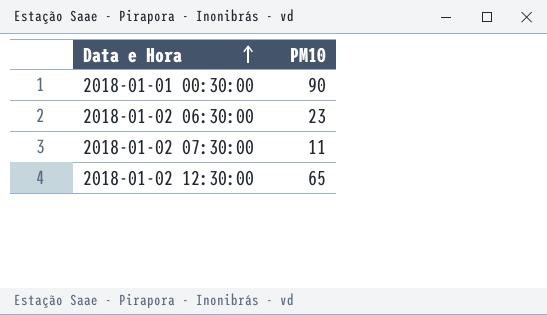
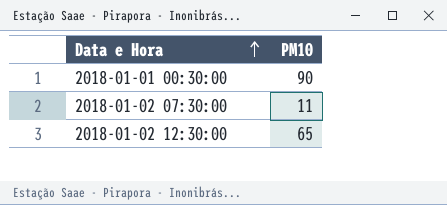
row 2018-01-02 06:30:00: 23 -> none

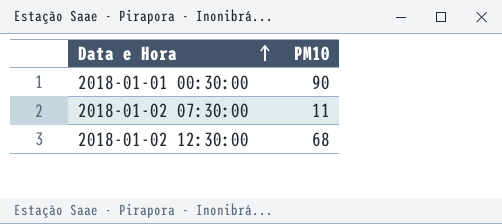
2018-01-02 12:30:00 | PM10: 65 -> 68

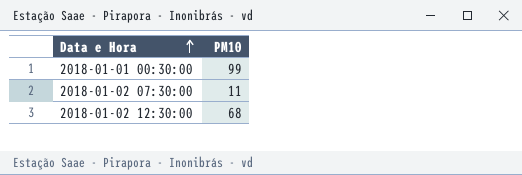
2018-01-01 00:30:00 | PM10: 90 -> 99

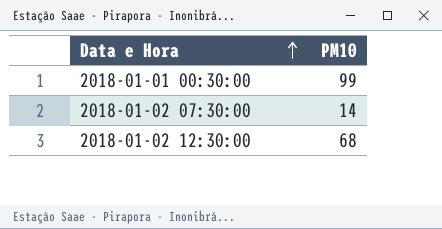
2018-01-02 07:30:00 | PM10: 11 -> 14

